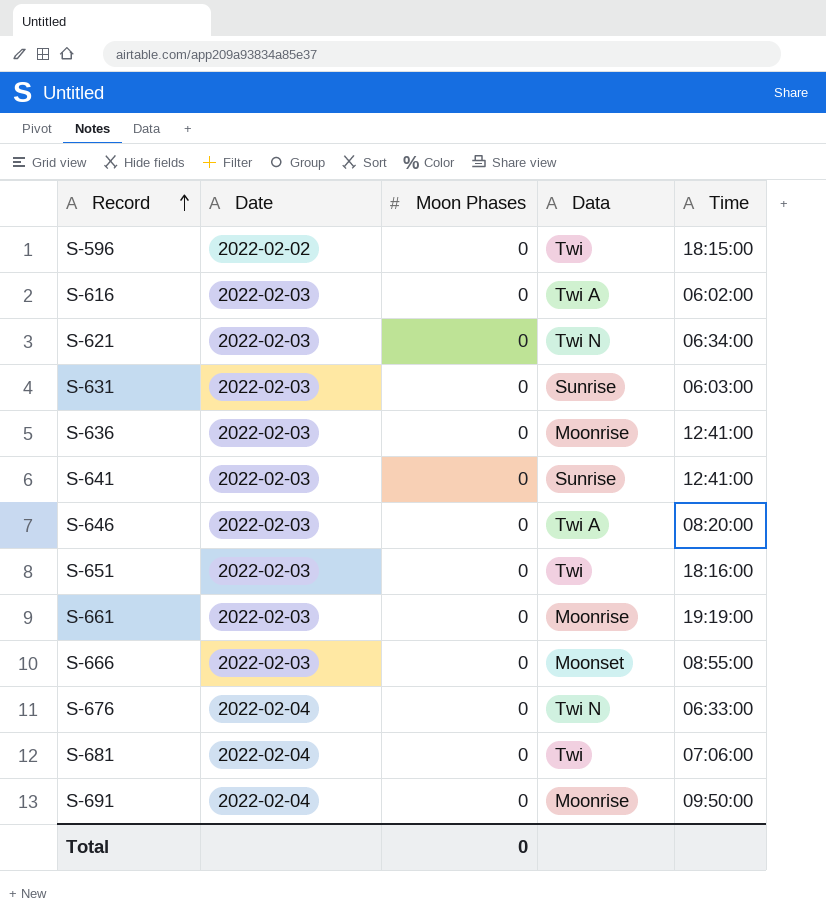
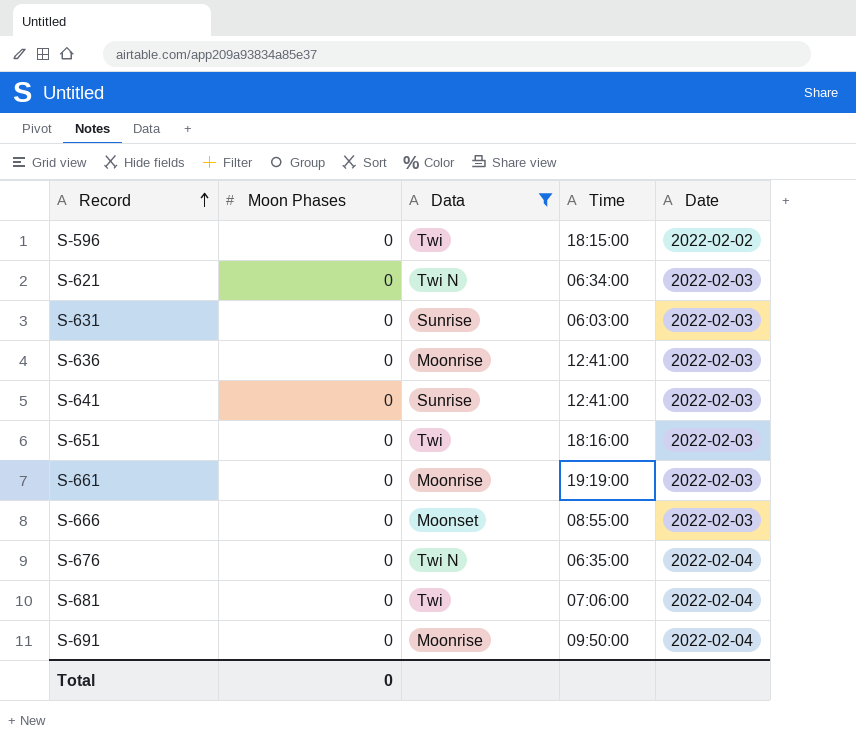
filter: none -> Data != Twi A
column Date | position: 2 -> 5
S-676 | Time: 06:33:00 -> 06:35:00

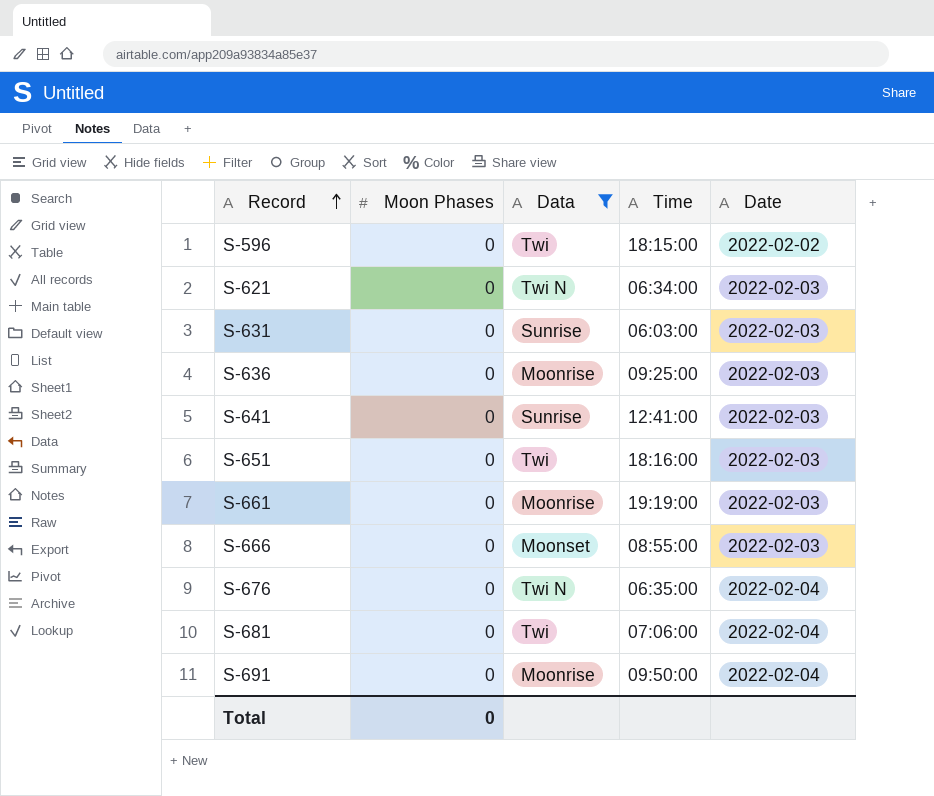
S-636 | Time: 12:41:00 -> 09:25:00

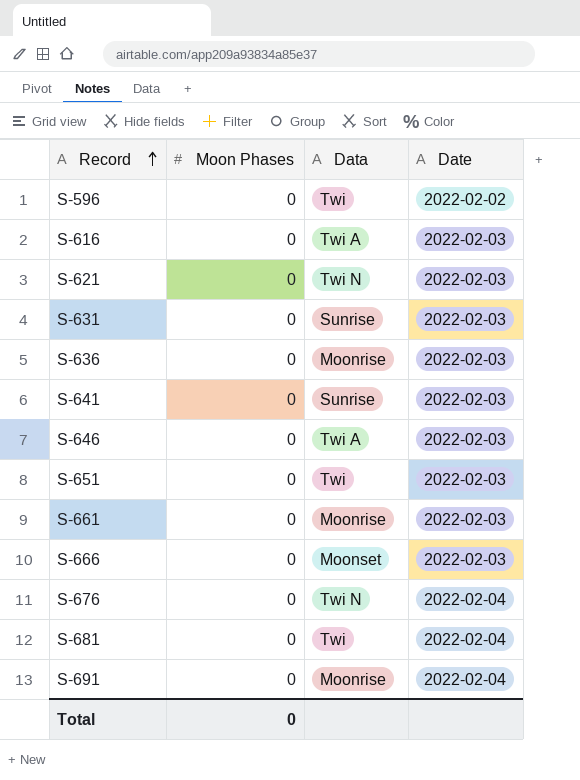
filter: Data != Twi A -> none
column Time | position: 4 -> none

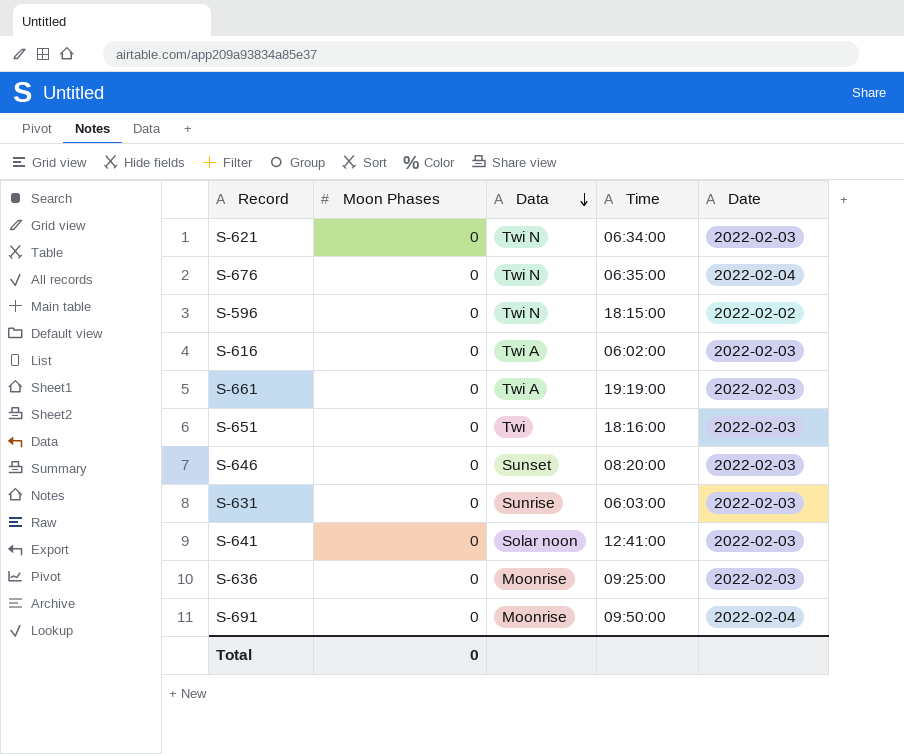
row order: Record ascending -> Data descending
column Time | position: none -> 4
row S-666: 0 | Moonset | 2022-02-03 -> none
row S-681: 0 | Twi | 2022-02-04 -> none
S-596 | Data: Twi -> Twi N
S-661 | Data: Moonrise -> Twi A
S-646 | Data: Twi A -> Sunset
S-641 | Data: Sunrise -> Solar noon

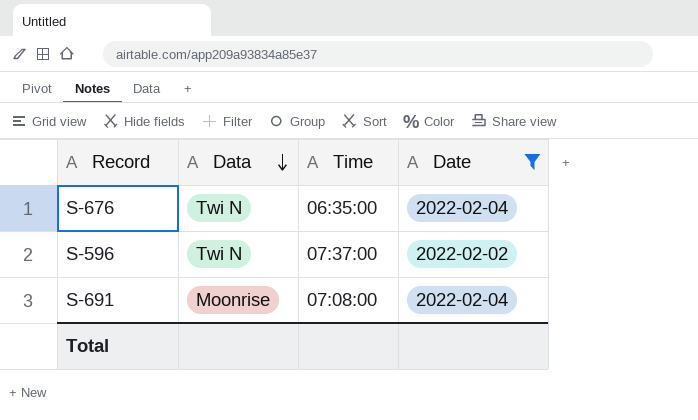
filter: none -> Date != 2022-02-03
column Moon Phases | position: 2 -> none
S-596 | Time: 18:15:00 -> 07:37:00
S-691 | Time: 09:50:00 -> 07:08:00

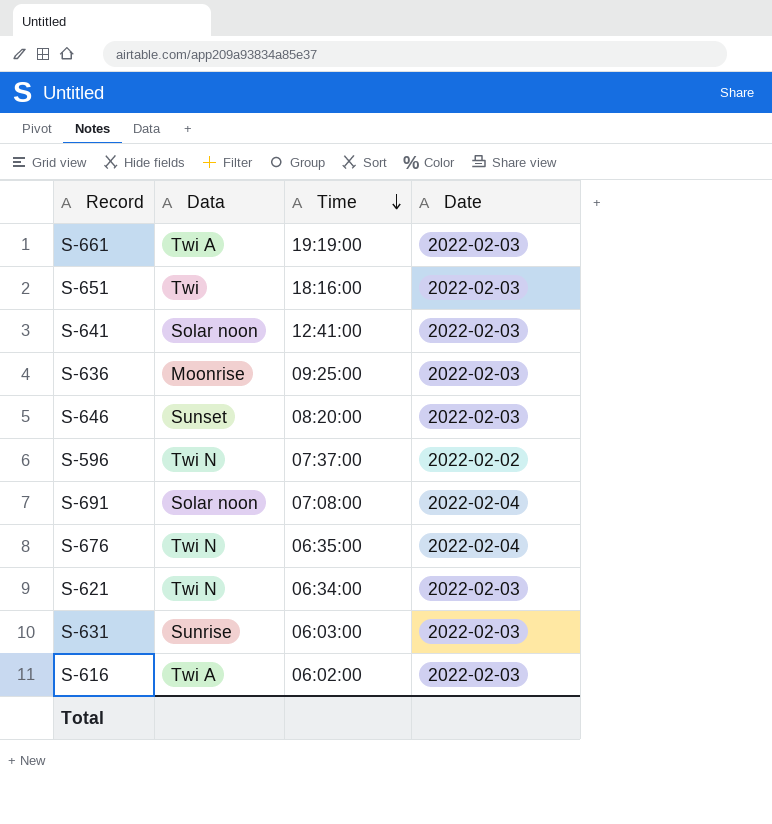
filter: Date != 2022-02-03 -> none
row order: Data descending -> Time descending
S-691 | Data: Moonrise -> Solar noon

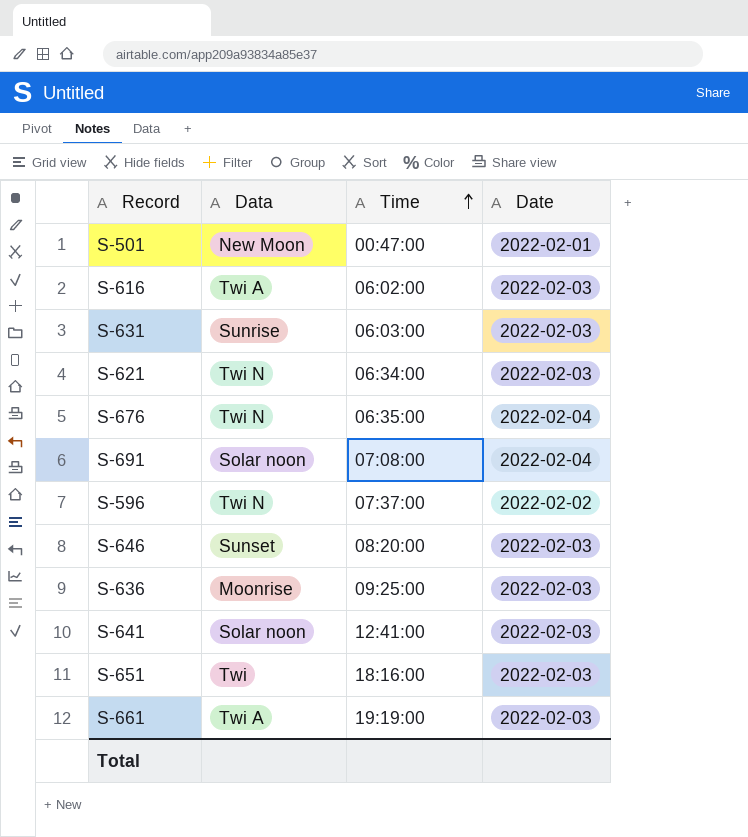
row order: Time descending -> Time ascending
row S-501: none -> New Moon | 00:47:00 | 2022-02-01

